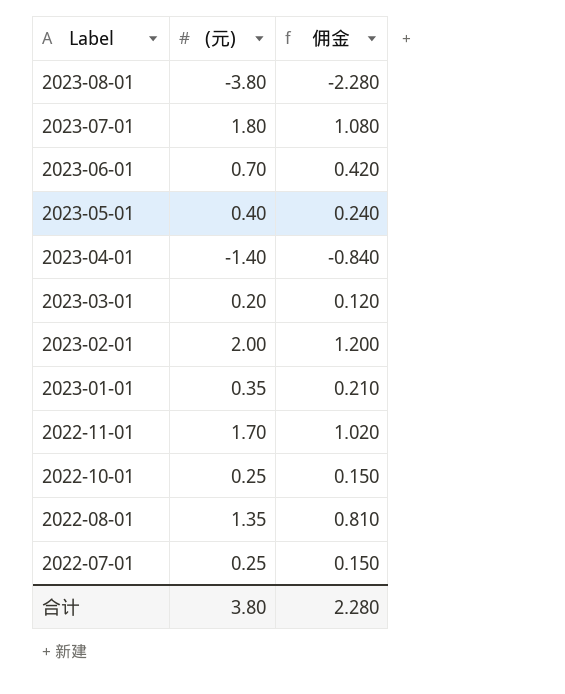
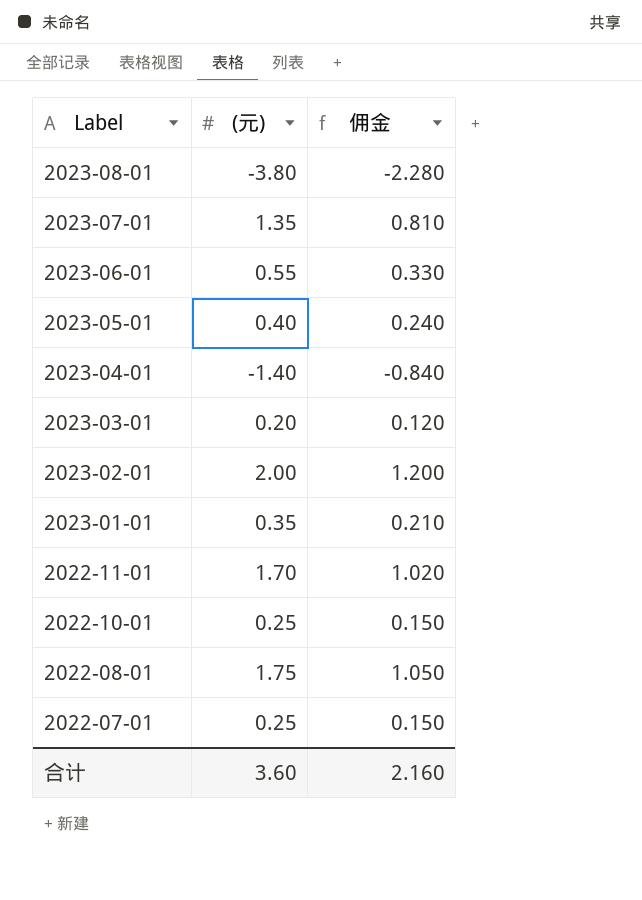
2023-07-01 | (元): 1.80 -> 1.35
2023-07-01 | 佣金: 1.080 -> 0.810
2023-06-01 | (元): 0.70 -> 0.55
2023-06-01 | 佣金: 0.420 -> 0.330
2022-08-01 | (元): 1.35 -> 1.75
2022-08-01 | 佣金: 0.810 -> 1.050
合计 | (元): 3.80 -> 3.60
合计 | 佣金: 2.280 -> 2.160

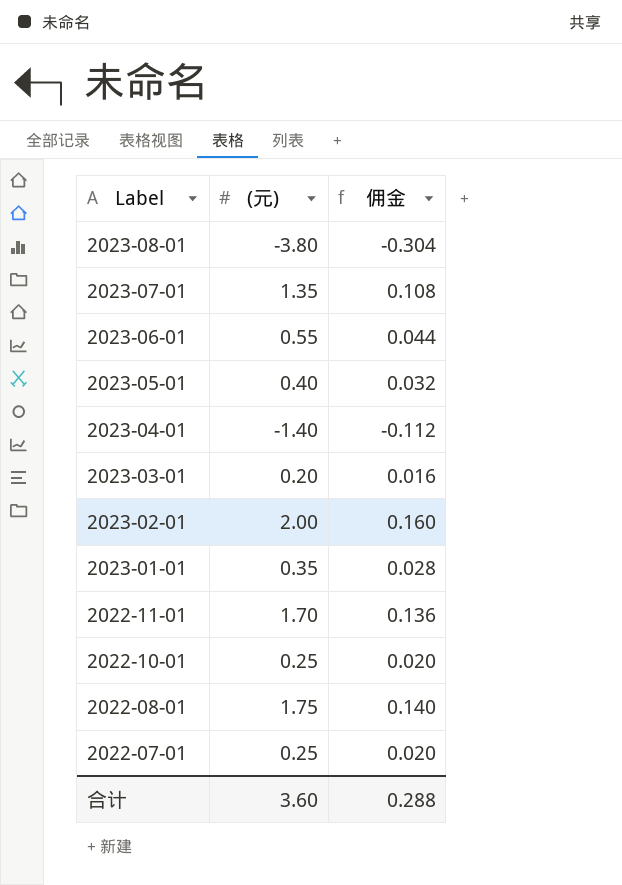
column 佣金 | formula: [(元)] * 0.6 -> [(元)] * 0.08
合计 | 佣金: 2.160 -> 0.288

